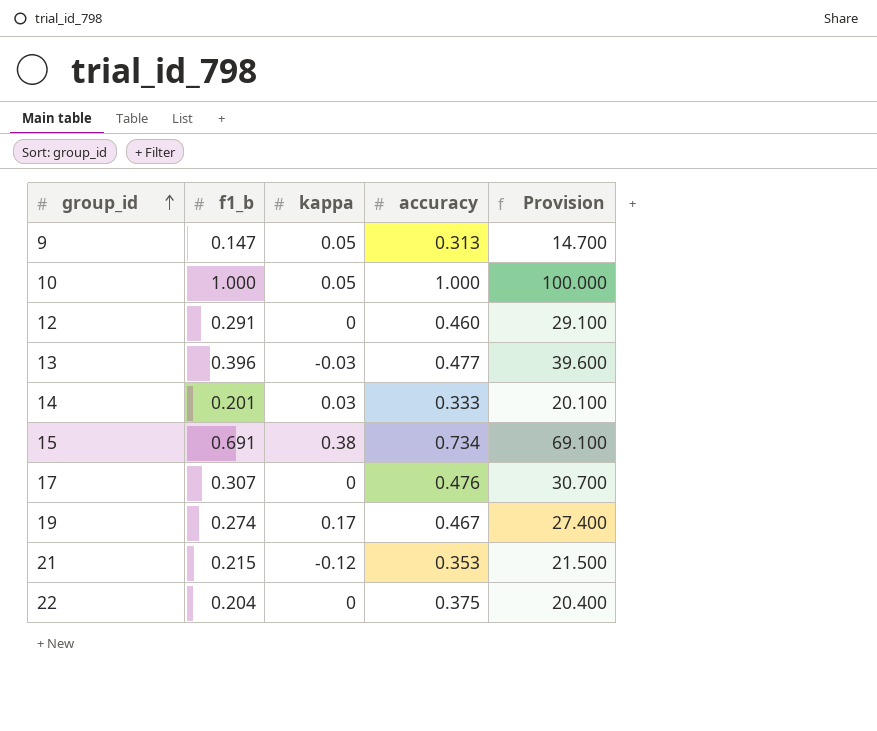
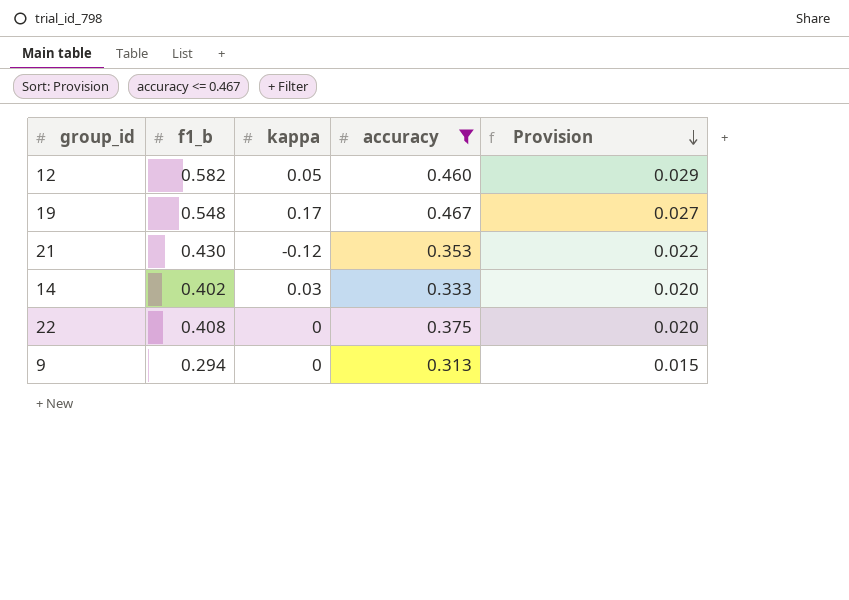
filter: none -> accuracy <= 0.467
row order: group_id ascending -> Provision descending
column Provision | formula: [f1_b] * 100 -> [f1_b] * 0.05
12 | f1_b: 0.291 -> 0.582
12 | kappa: 0 -> 0.05
19 | f1_b: 0.274 -> 0.548
21 | f1_b: 0.215 -> 0.430
14 | f1_b: 0.201 -> 0.402
22 | f1_b: 0.204 -> 0.408
9 | f1_b: 0.147 -> 0.294
9 | kappa: 0.05 -> 0

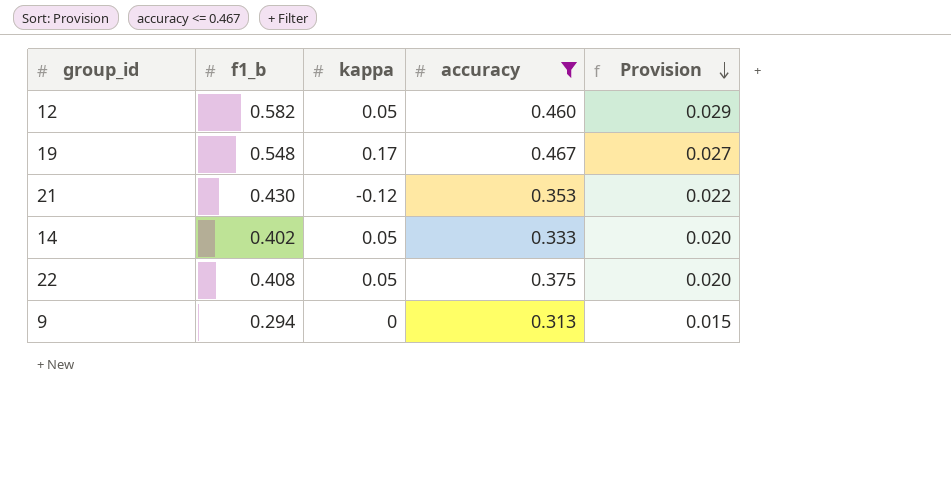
14 | kappa: 0.03 -> 0.05
22 | kappa: 0 -> 0.05

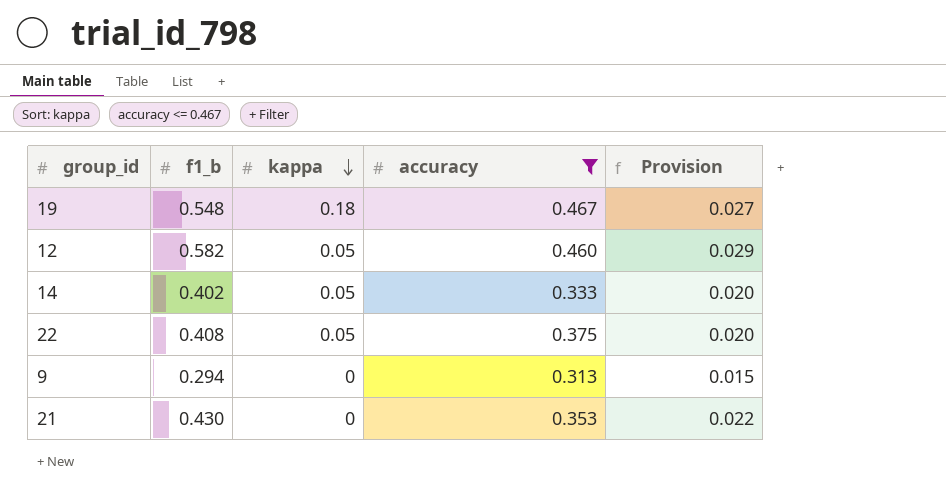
row order: Provision descending -> kappa descending
19 | kappa: 0.17 -> 0.18
21 | kappa: -0.12 -> 0

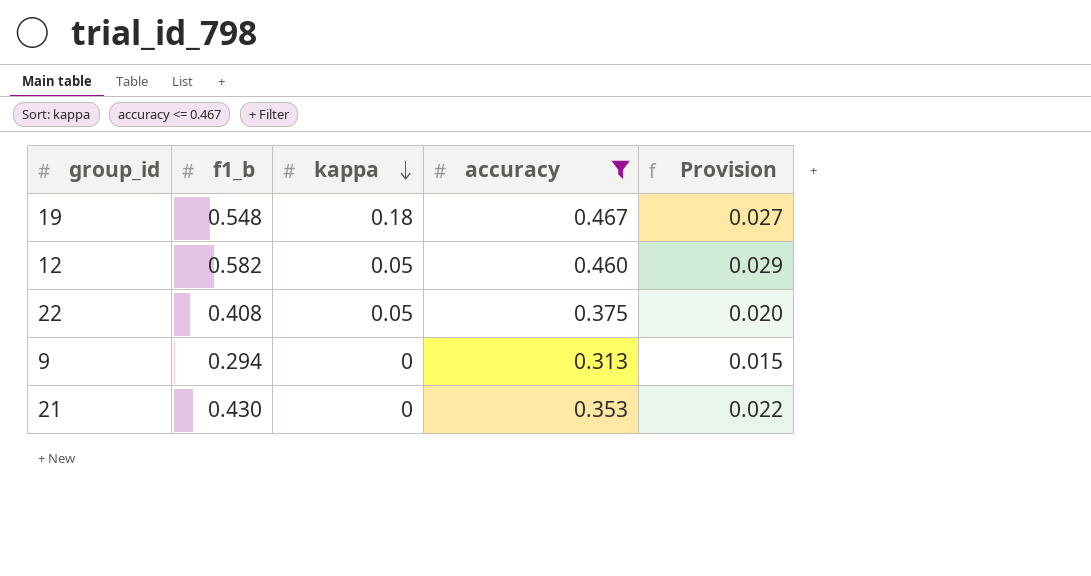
row 14: 0.402 | 0.05 | 0.333 | 0.020 -> none

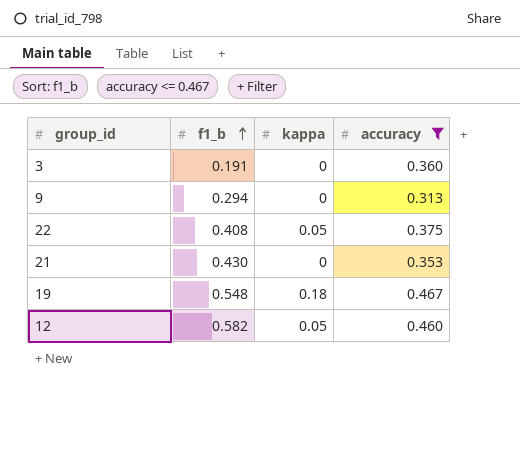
row order: kappa descending -> f1_b ascending
column Provision | formula: [f1_b] * 0.05 -> none
row 3: none -> 0.191 | 0 | 0.360

